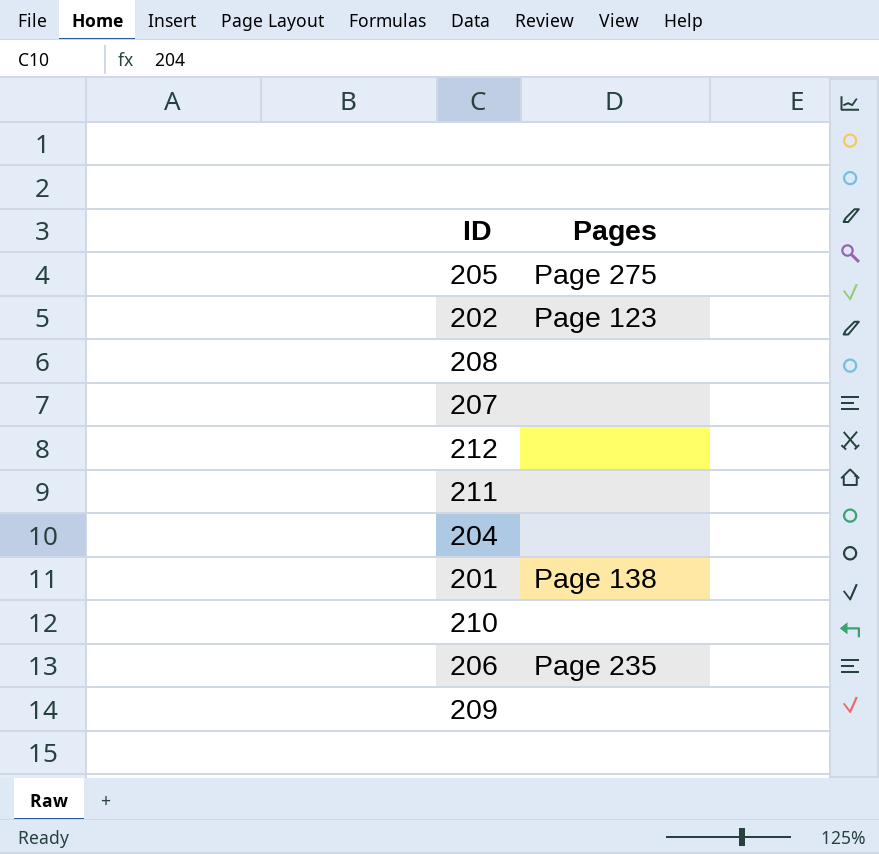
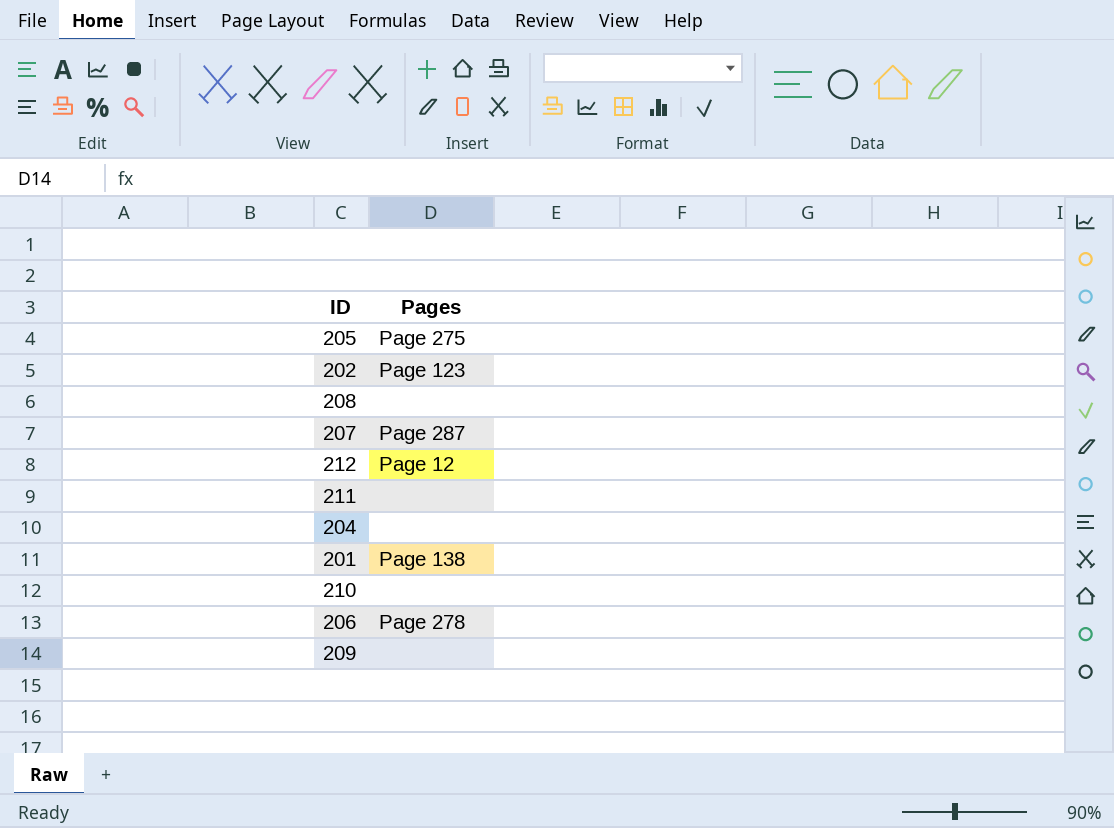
207 | Pages: none -> Page 287
212 | Pages: none -> Page 12
206 | Pages: Page 235 -> Page 278

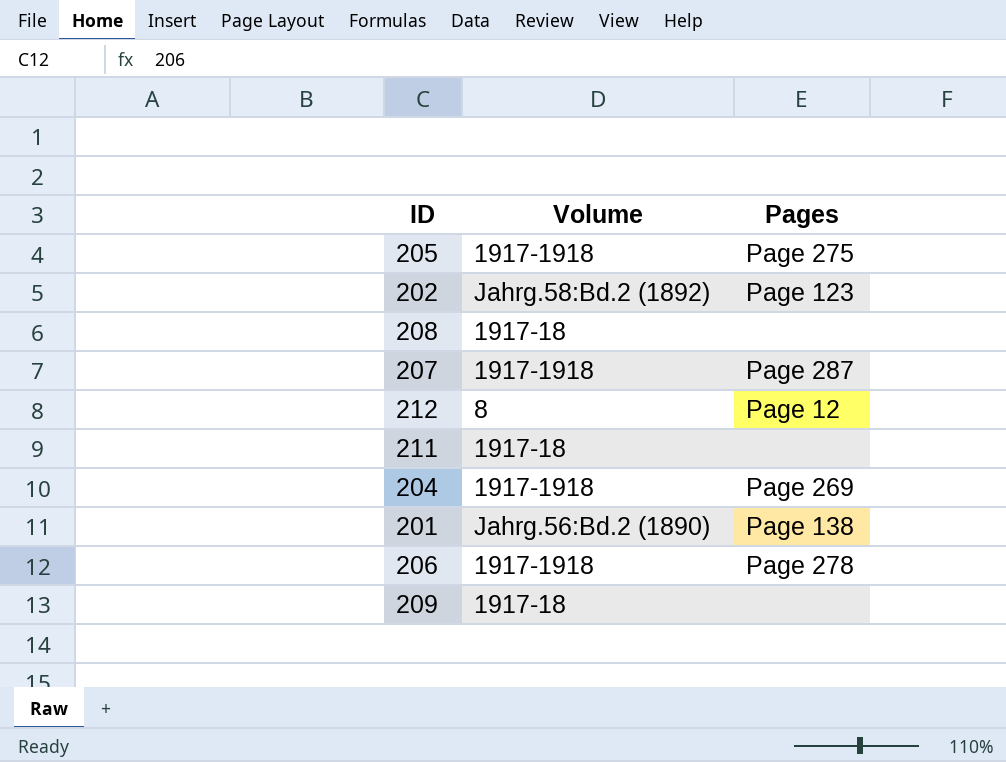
column Volume | position: none -> 2
row 210: none -> none
204 | Pages: none -> Page 269

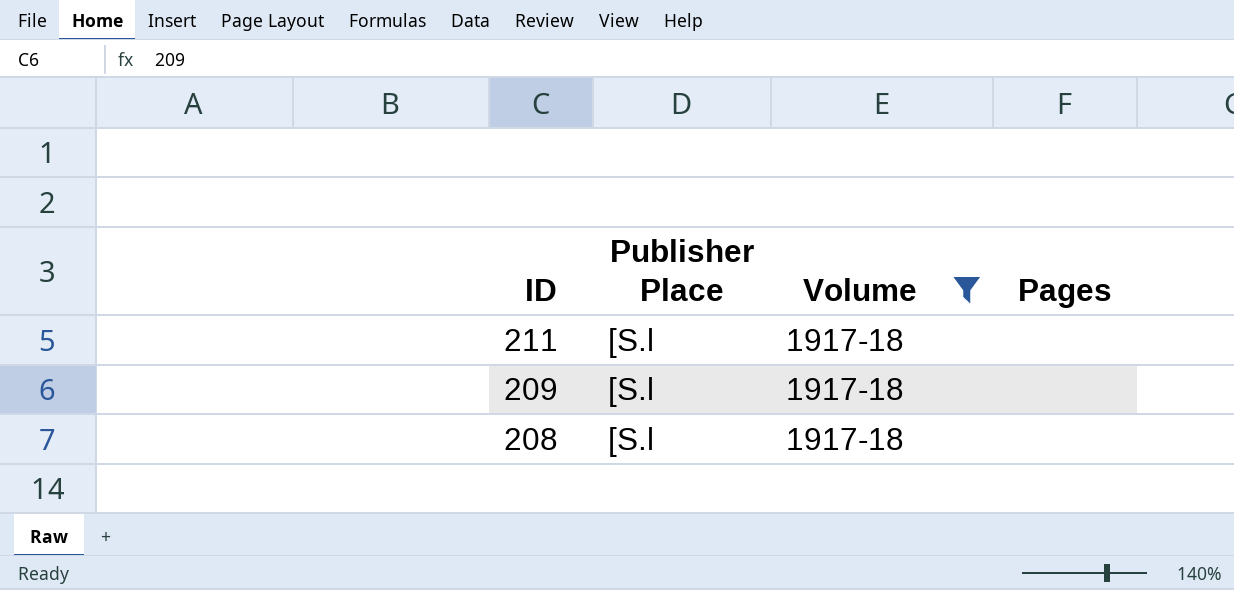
filter: none -> Volume = 1917-18
row order: none -> ID descending
column Publisher Place | position: none -> 2

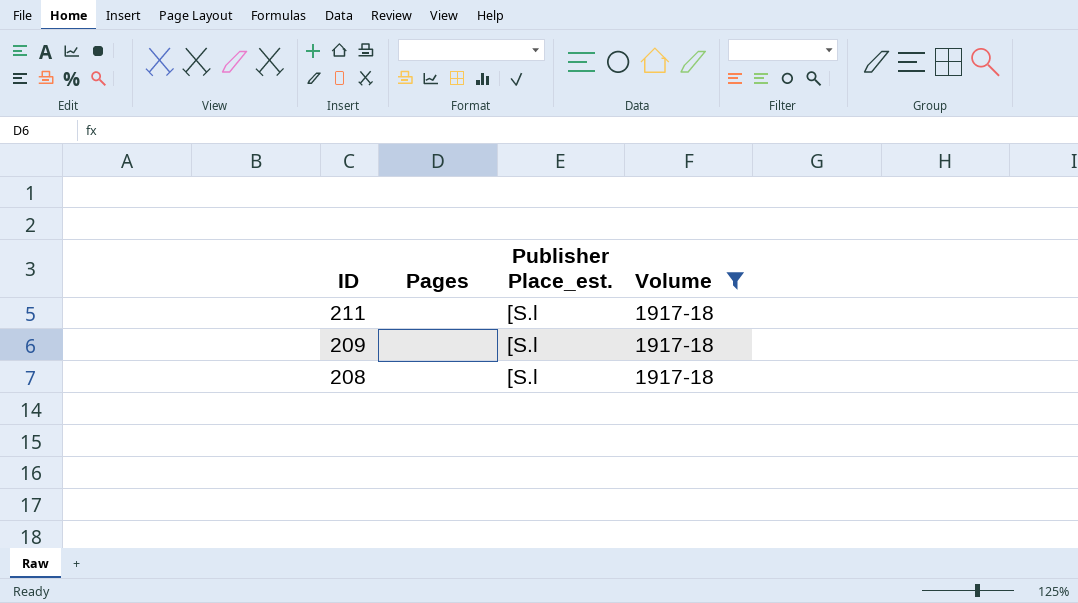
column Pages | position: 4 -> 2
column name: Publisher Place -> Publisher Place_est.

